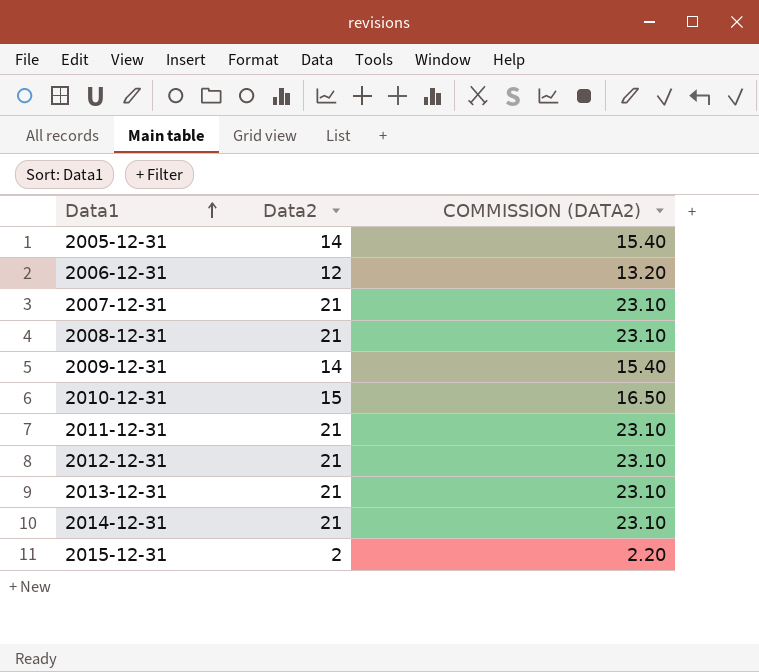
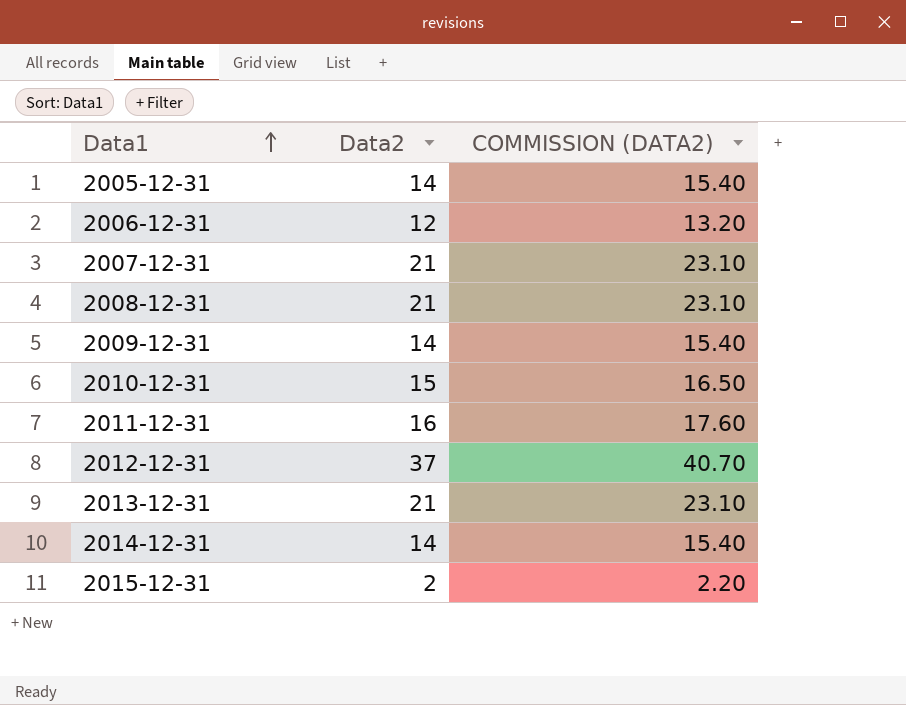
2011-12-31 | Data2: 21 -> 16
2011-12-31 | COMMISSION (DATA2): 23.10 -> 17.60
2012-12-31 | Data2: 21 -> 37
2012-12-31 | COMMISSION (DATA2): 23.10 -> 40.70
2014-12-31 | Data2: 21 -> 14
2014-12-31 | COMMISSION (DATA2): 23.10 -> 15.40

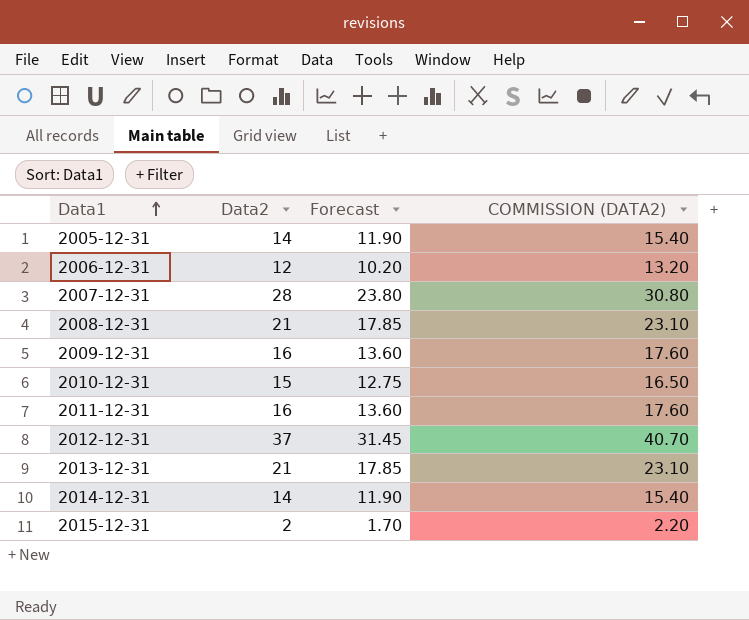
column Forecast | formula: none -> [Data2] * 0.85
2007-12-31 | Data2: 21 -> 28
2007-12-31 | COMMISSION (DATA2): 23.10 -> 30.80
2009-12-31 | Data2: 14 -> 16
2009-12-31 | COMMISSION (DATA2): 15.40 -> 17.60

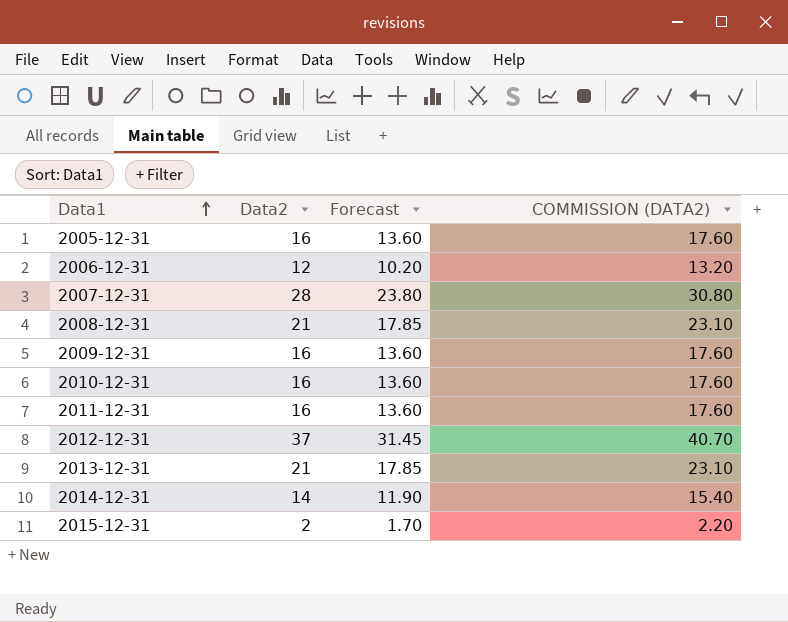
2005-12-31 | Data2: 14 -> 16
2005-12-31 | Forecast: 11.90 -> 13.60
2005-12-31 | COMMISSION (DATA2): 15.40 -> 17.60
2010-12-31 | Data2: 15 -> 16
2010-12-31 | Forecast: 12.75 -> 13.60
2010-12-31 | COMMISSION (DATA2): 16.50 -> 17.60

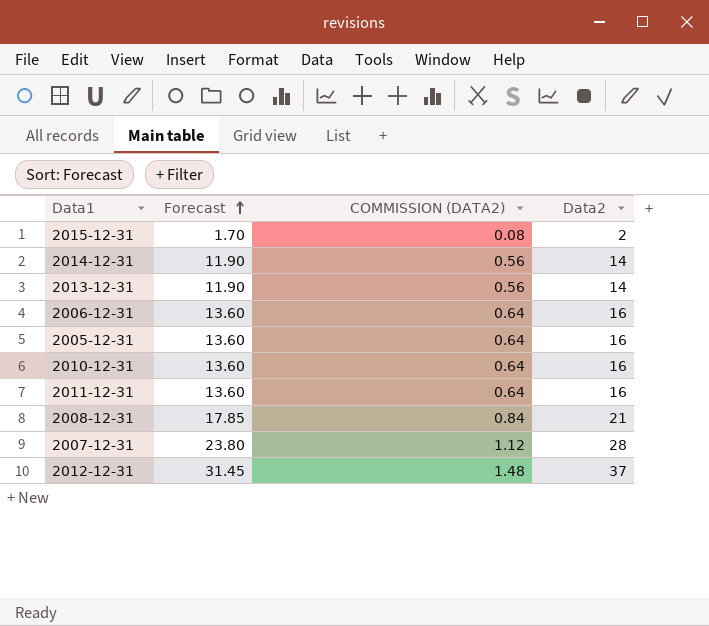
row order: Data1 ascending -> Forecast ascending
column COMMISSION (DATA2) | formula: [Data2] * 1.1 -> [Data2] * 0.04
column Data2 | position: 2 -> 4
row 2009-12-31: 16 | 13.60 | 17.60 -> none
2013-12-31 | Forecast: 17.85 -> 11.90
2013-12-31 | Data2: 21 -> 14
2006-12-31 | Forecast: 10.20 -> 13.60
2006-12-31 | Data2: 12 -> 16

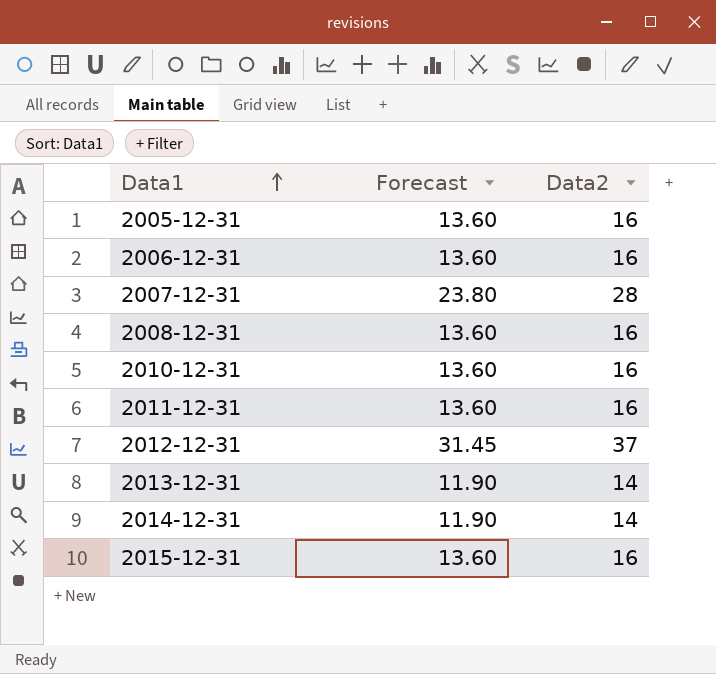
row order: Forecast ascending -> Data1 ascending
column COMMISSION (DATA2) | formula: [Data2] * 0.04 -> none
2008-12-31 | Forecast: 17.85 -> 13.60
2008-12-31 | Data2: 21 -> 16
2015-12-31 | Forecast: 1.70 -> 13.60
2015-12-31 | Data2: 2 -> 16

